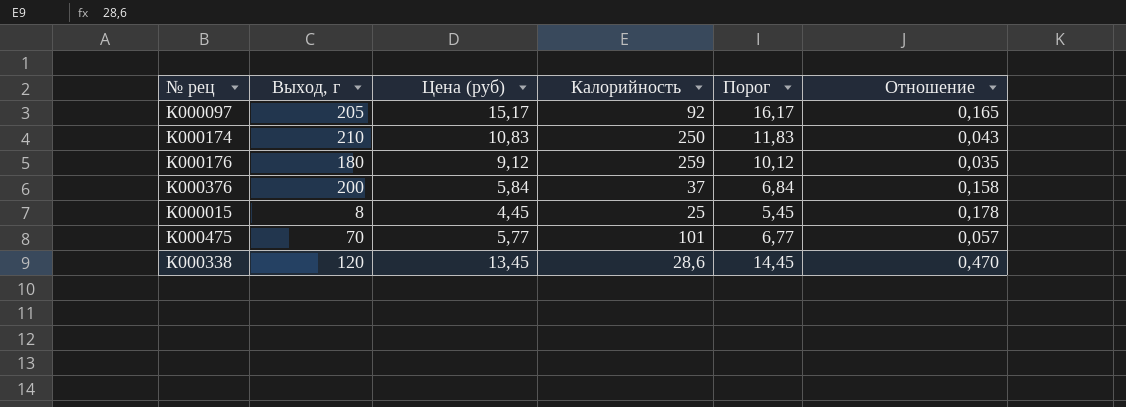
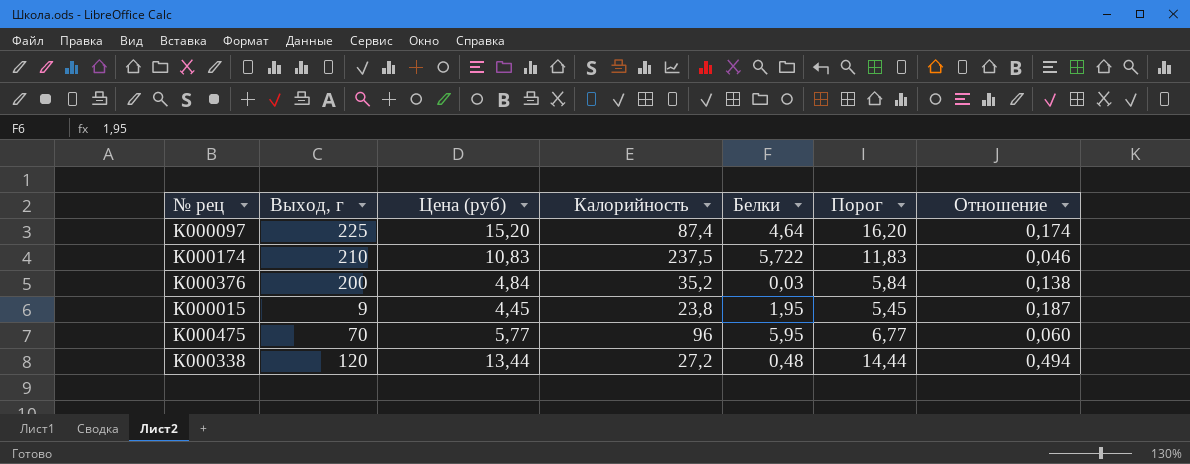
column Белки | position: none -> 5
row К000176: 180 | 9,12 | 259 | 10,12 | 0,035 -> none
К000097 | Выход, г: 205 -> 225
К000097 | Цена (руб): 15,17 -> 15,20
К000097 | Калорийность: 92 -> 87,4
К000097 | Порог: 16,17 -> 16,20
К000097 | Отношение: 0,165 -> 0,174
К000174 | Калорийность: 250 -> 237,5
К000174 | Отношение: 0,043 -> 0,046
К000376 | Цена (руб): 5,84 -> 4,84
К000376 | Калорийность: 37 -> 35,2
К000376 | Порог: 6,84 -> 5,84
К000376 | Отношение: 0,158 -> 0,138
К000015 | Выход, г: 8 -> 9
К000015 | Калорийность: 25 -> 23,8
К000015 | Отношение: 0,178 -> 0,187
К000475 | Калорийность: 101 -> 96
К000475 | Отношение: 0,057 -> 0,060
К000338 | Цена (руб): 13,45 -> 13,44
К000338 | Калорийность: 28,6 -> 27,2
К000338 | Порог: 14,45 -> 14,44
К000338 | Отношение: 0,470 -> 0,494

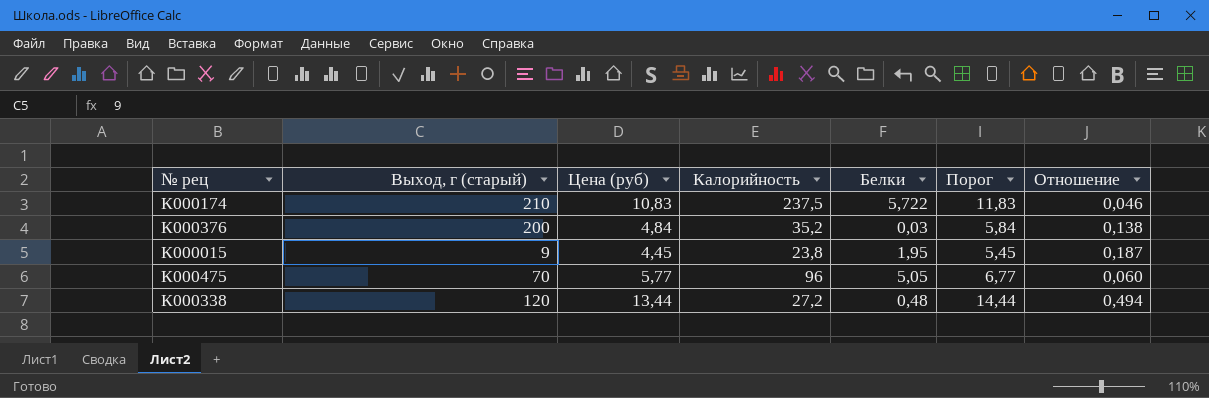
column name: Выход, г -> Выход, г (старый)
row К000097: 225 | 15,20 | 87,4 | 4,64 | 16,20 | 0,174 -> none
К000475 | Белки: 5,95 -> 5,05

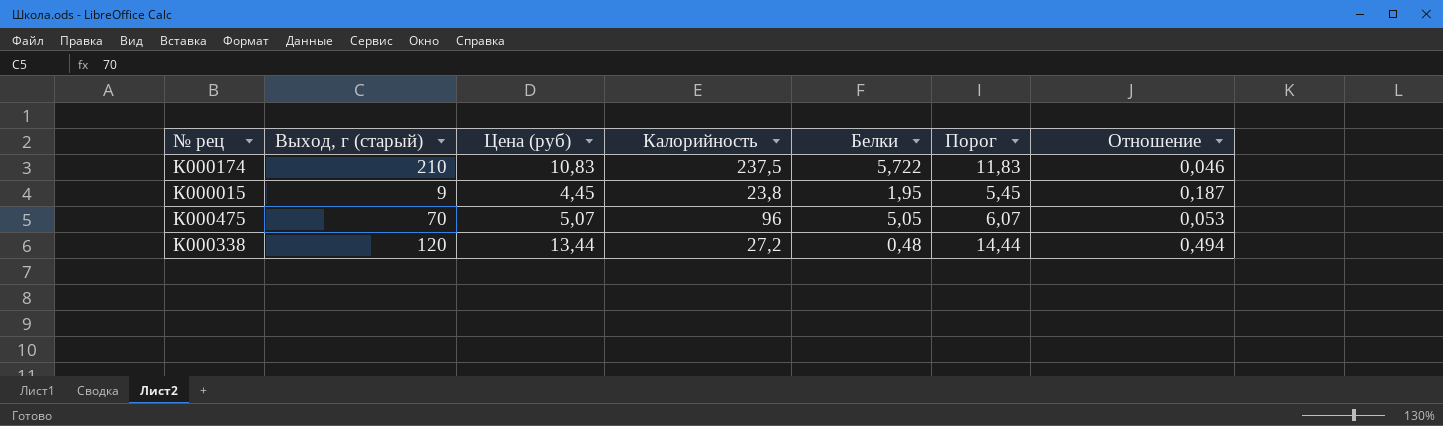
row К000376: 200 | 4,84 | 35,2 | 0,03 | 5,84 | 0,138 -> none
К000475 | Цена (руб): 5,77 -> 5,07
К000475 | Порог: 6,77 -> 6,07
К000475 | Отношение: 0,060 -> 0,053

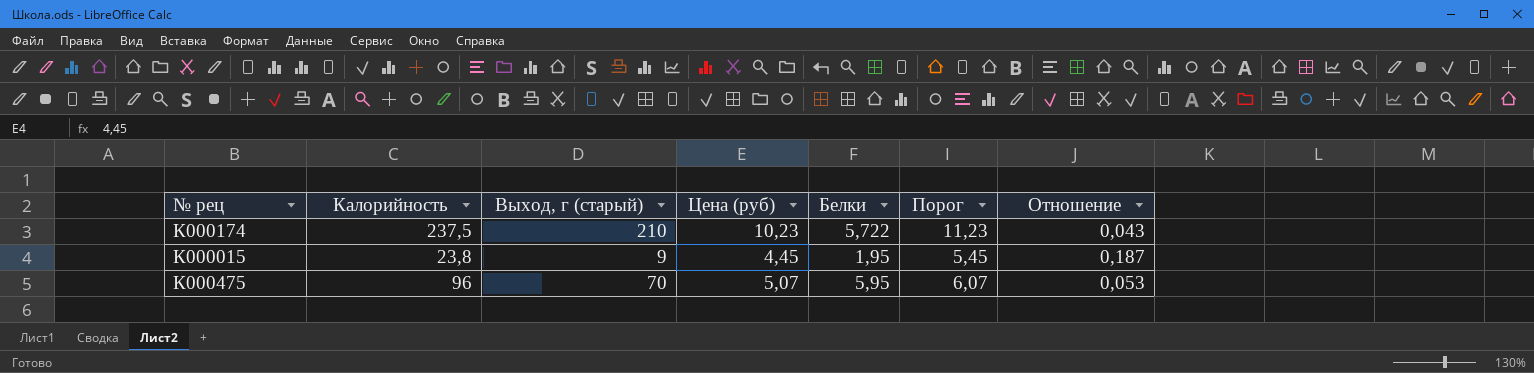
column Калорийность | position: 4 -> 2
row К000338: 120 | 13,44 | 27,2 | 0,48 | 14,44 | 0,494 -> none
К000174 | Цена (руб): 10,83 -> 10,23
К000174 | Порог: 11,83 -> 11,23
К000174 | Отношение: 0,046 -> 0,043
К000475 | Белки: 5,05 -> 5,95

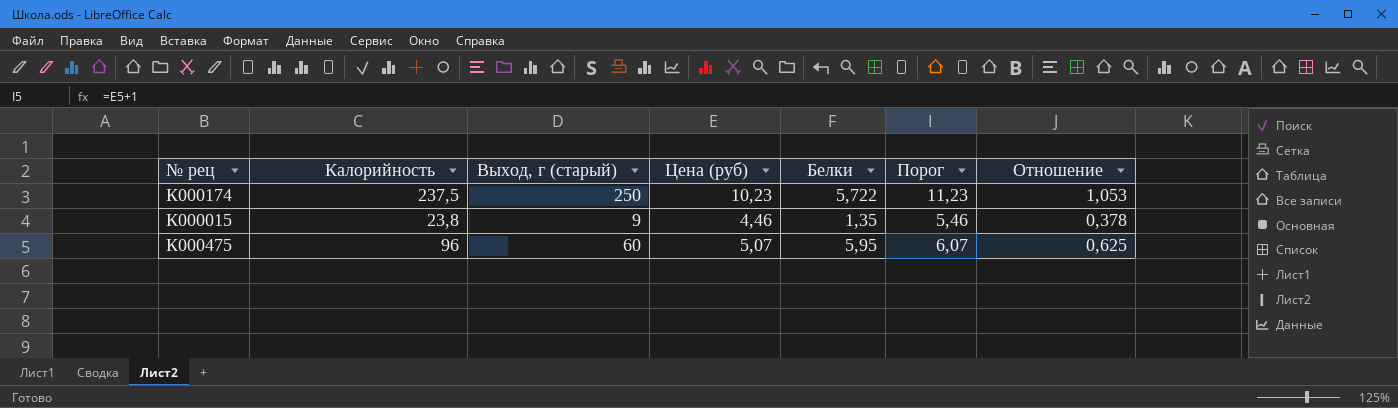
column Отношение | formula: [Цена (руб)] / [Калорийность] -> [Выход, г (старый)] / [Калорийность]
К000174 | Выход, г (старый): 210 -> 250
К000015 | Цена (руб): 4,45 -> 4,46
К000015 | Белки: 1,95 -> 1,35
К000015 | Порог: 5,45 -> 5,46
К000475 | Выход, г (старый): 70 -> 60

